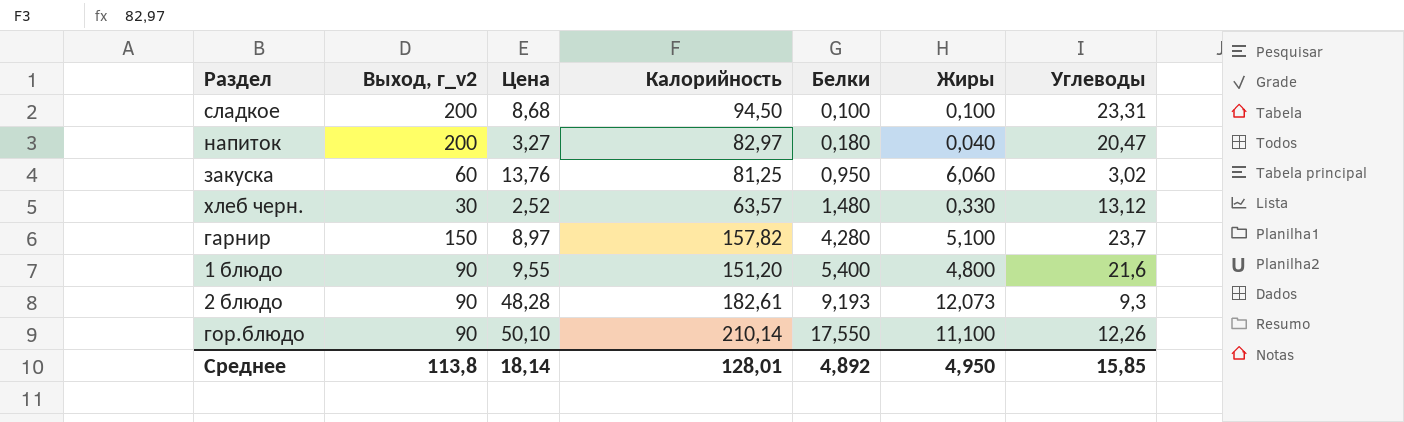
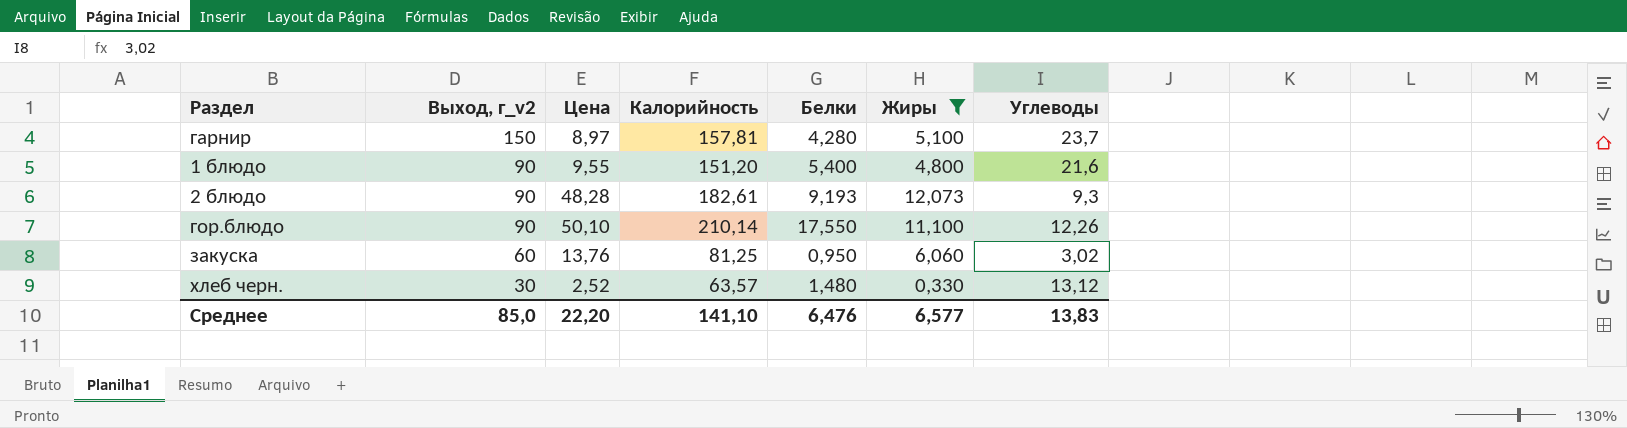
filter: none -> Жиры >= 0,330
row order: Белки ascending -> Выход, г_v2 descending
гарнир | Калорийность: 157,82 -> 157,81
Среднее | Выход, г_v2: 113,8 -> 85,0
Среднее | Цена: 18,14 -> 22,20
Среднее | Калорийность: 128,01 -> 141,10
Среднее | Белки: 4,892 -> 6,476
Среднее | Жиры: 4,950 -> 6,577
Среднее | Углеводы: 15,85 -> 13,83

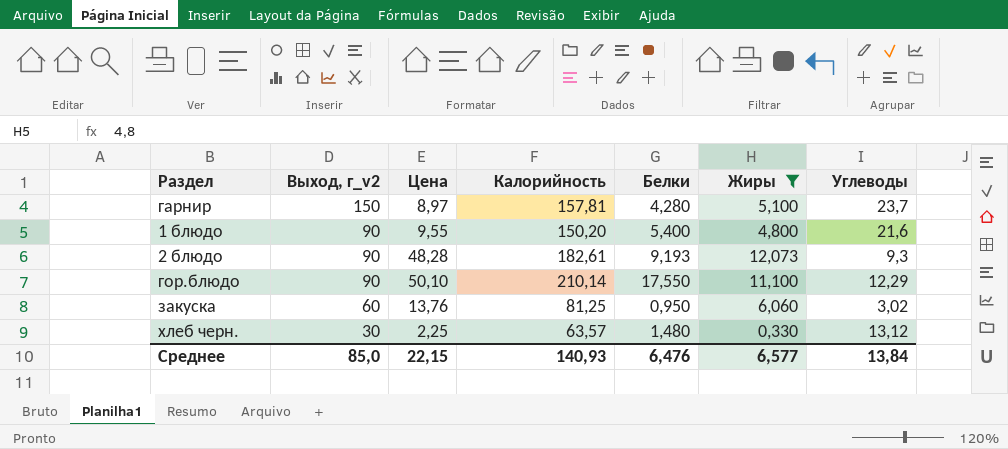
1 блюдо | Калорийность: 151,20 -> 150,20
гор.блюдо | Углеводы: 12,26 -> 12,29
хлеб черн. | Цена: 2,52 -> 2,25
Среднее | Цена: 22,20 -> 22,15
Среднее | Калорийность: 141,10 -> 140,93
Среднее | Углеводы: 13,83 -> 13,84

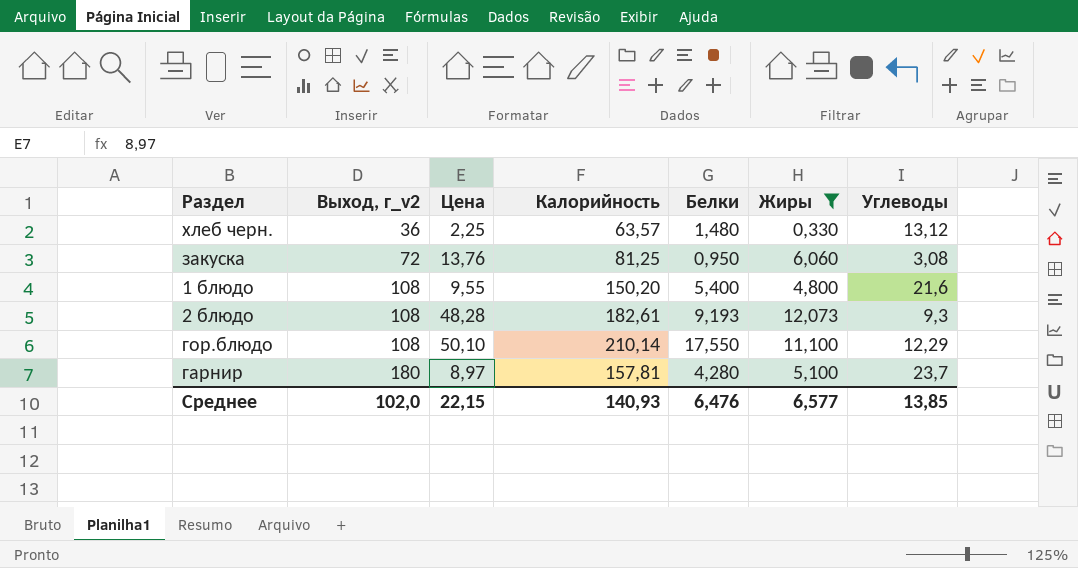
row order: Выход, г_v2 descending -> Выход, г_v2 ascending
хлеб черн. | Выход, г_v2: 30 -> 36
закуска | Выход, г_v2: 60 -> 72
закуска | Углеводы: 3,02 -> 3,08
1 блюдо | Выход, г_v2: 90 -> 108
2 блюдо | Выход, г_v2: 90 -> 108
гор.блюдо | Выход, г_v2: 90 -> 108
гарнир | Выход, г_v2: 150 -> 180
Среднее | Выход, г_v2: 85,0 -> 102,0
Среднее | Углеводы: 13,84 -> 13,85

